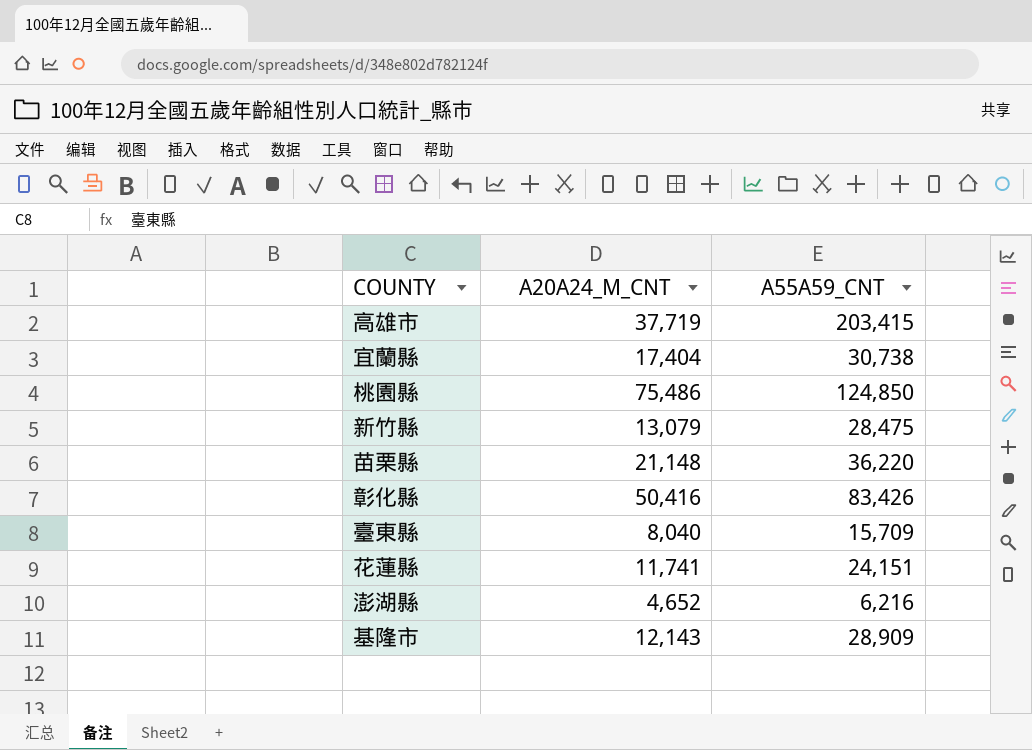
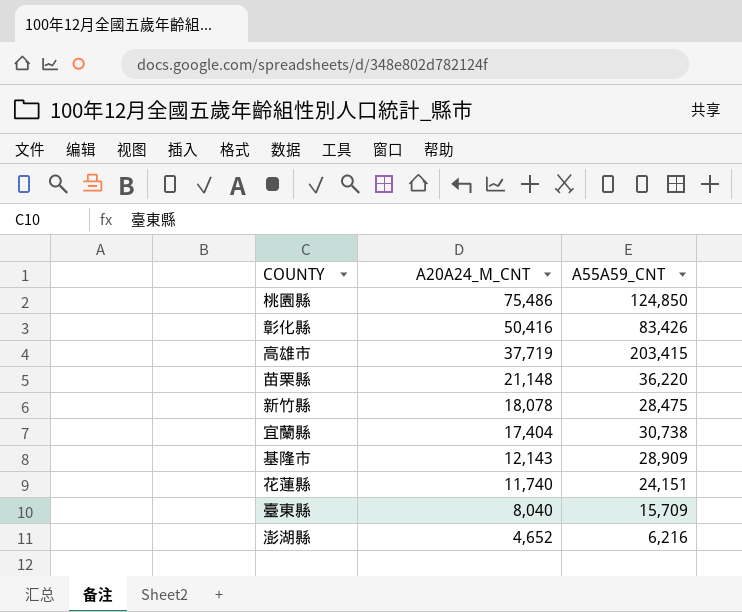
row order: none -> A20A24_M_CNT descending
新竹縣 | A20A24_M_CNT: 13,079 -> 18,078
花蓮縣 | A20A24_M_CNT: 11,741 -> 11,740

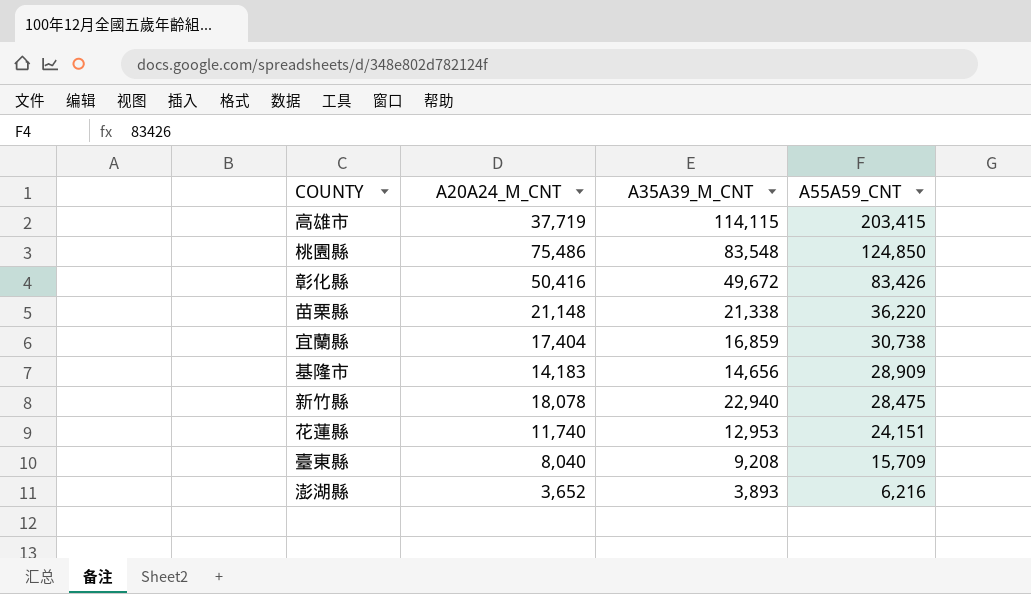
row order: A20A24_M_CNT descending -> A55A59_CNT descending
column A35A39_M_CNT | position: none -> 3
基隆市 | A20A24_M_CNT: 12,143 -> 14,183
澎湖縣 | A20A24_M_CNT: 4,652 -> 3,652

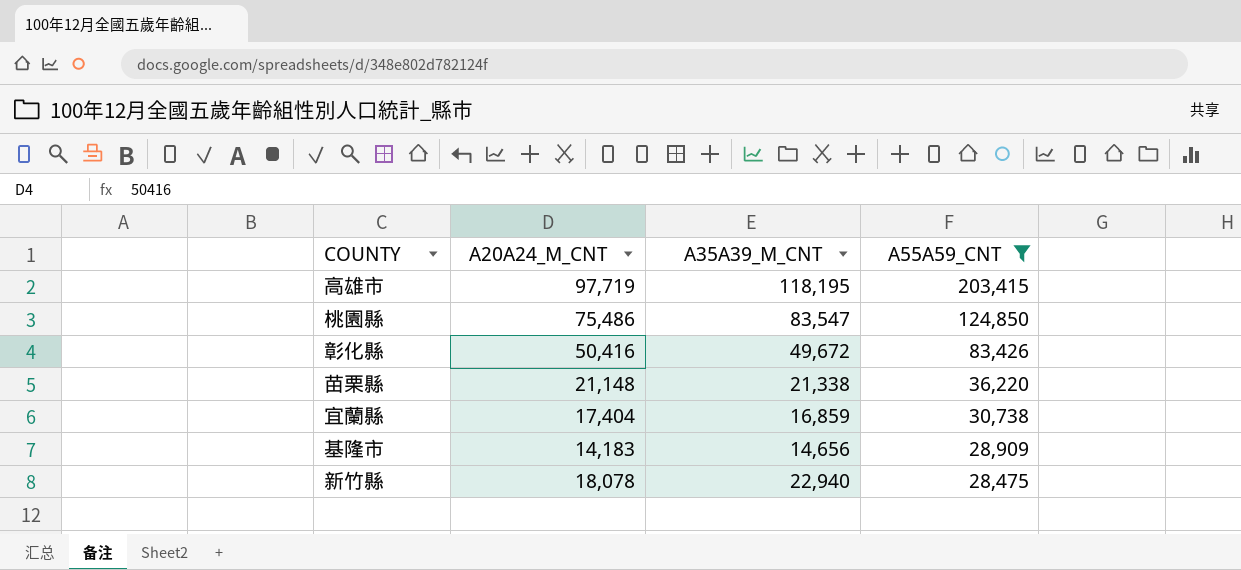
filter: none -> A55A59_CNT >= 28,475
高雄市 | A20A24_M_CNT: 37,719 -> 97,719
高雄市 | A35A39_M_CNT: 114,115 -> 118,195
桃園縣 | A35A39_M_CNT: 83,548 -> 83,547

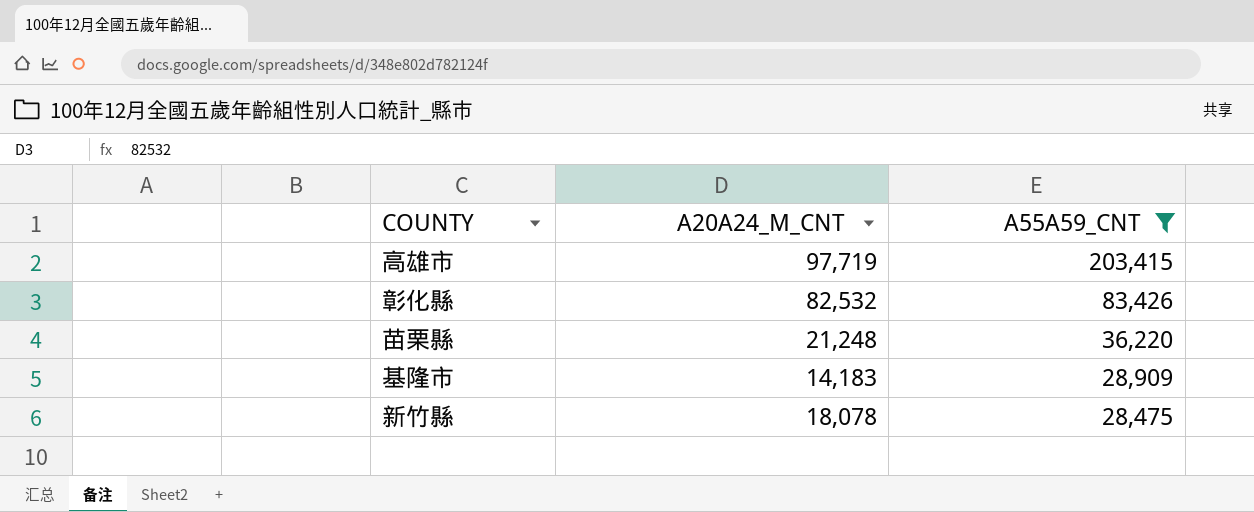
column A35A39_M_CNT | position: 3 -> none
row 桃園縣: 75,486 | 83,547 | 124,850 -> none
row 宜蘭縣: 17,404 | 16,859 | 30,738 -> none
彰化縣 | A20A24_M_CNT: 50,416 -> 82,532
苗栗縣 | A20A24_M_CNT: 21,148 -> 21,248

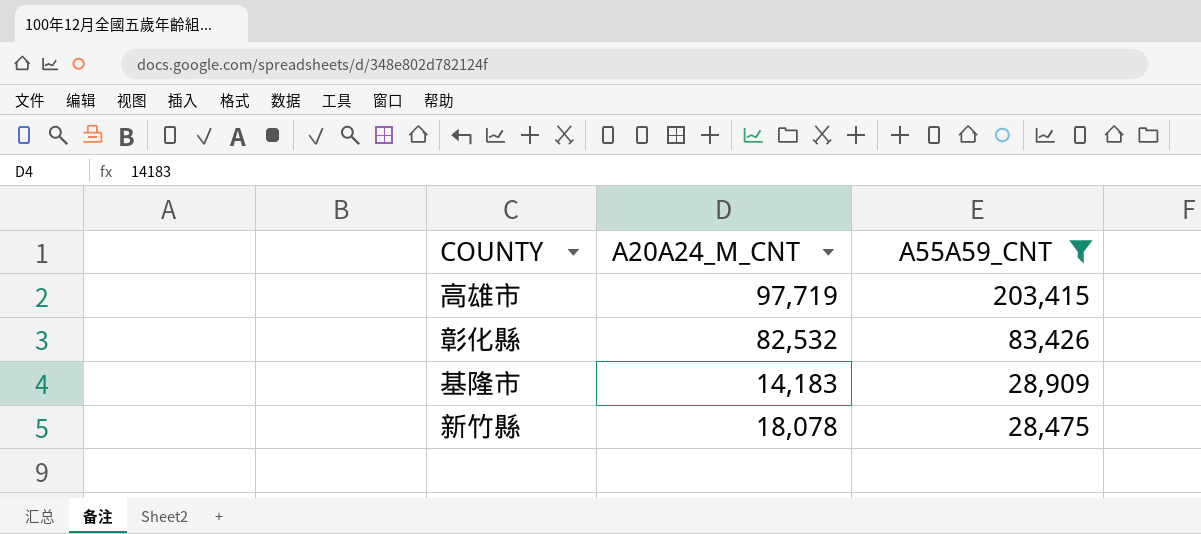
row 苗栗縣: 21,248 | 36,220 -> none

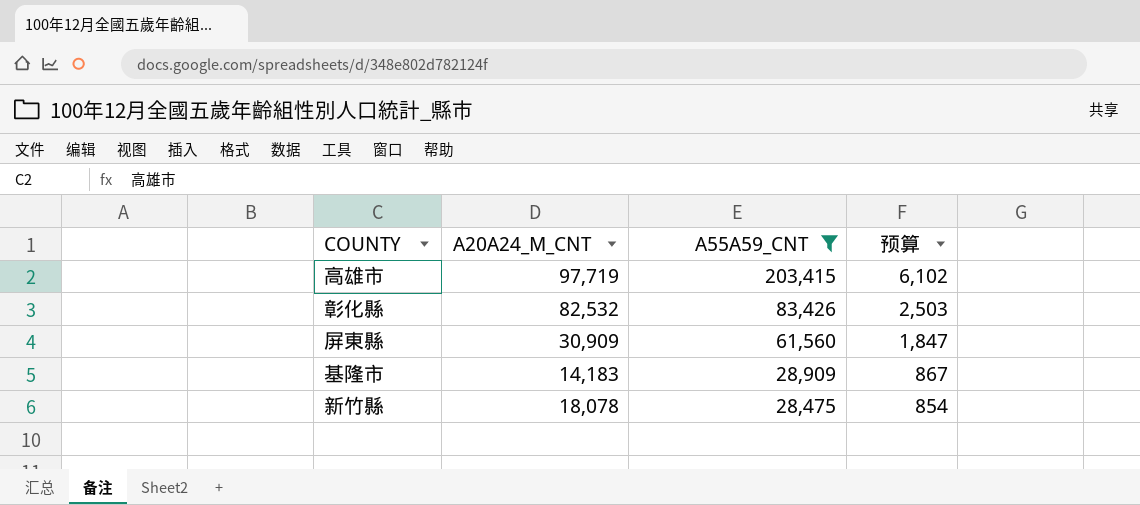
column 预算 | formula: none -> [A55A59_CNT] * 0.03
row 屏東縣: none -> 30,909 | 61,560 | 1,847

